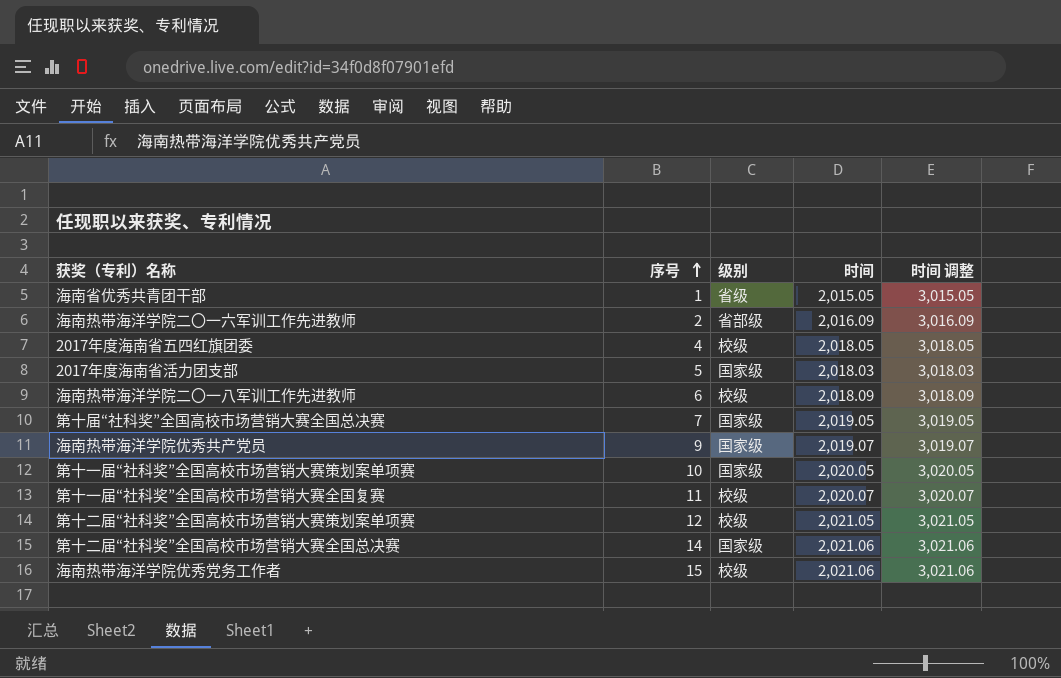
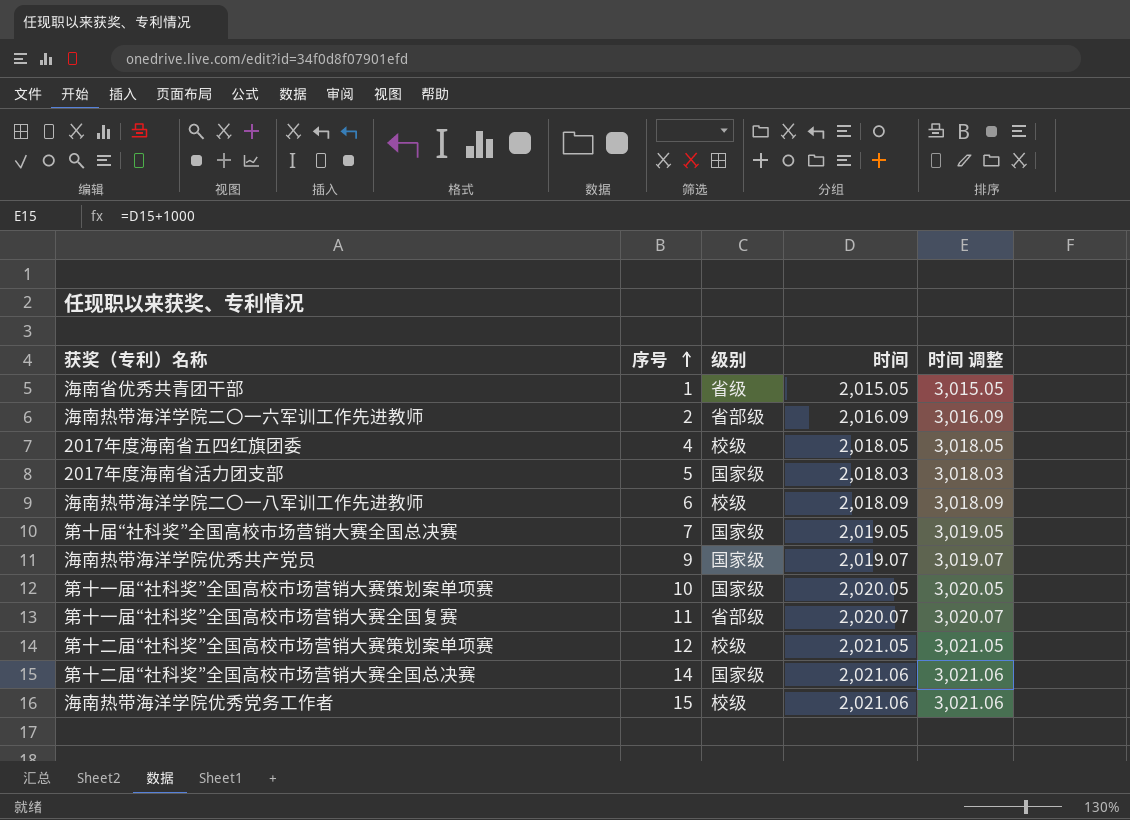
第十一届“社科奖”全国高校市场营销大赛全国复赛 | 级别: 校级 -> 省部级

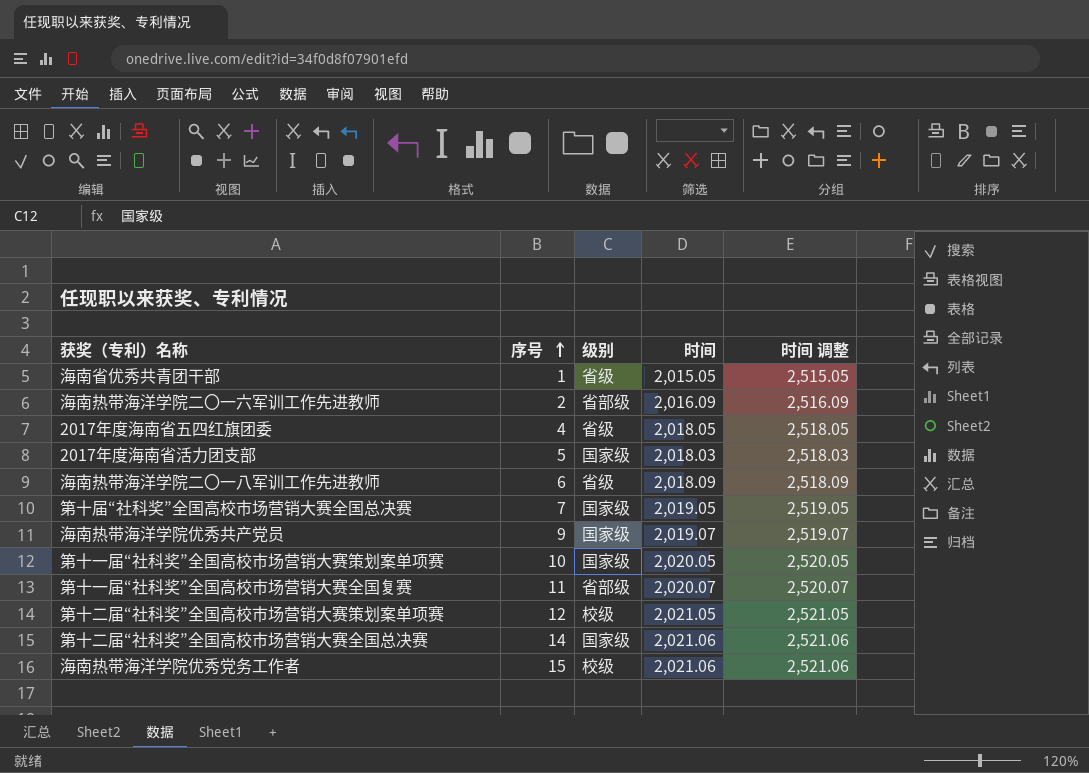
column 时间 调整 | formula: [时间] + 1000 -> [时间] + 500
2017年度海南省五四红旗团委 | 级别: 校级 -> 省级
海南热带海洋学院二〇一八军训工作先进教师 | 级别: 校级 -> 省级

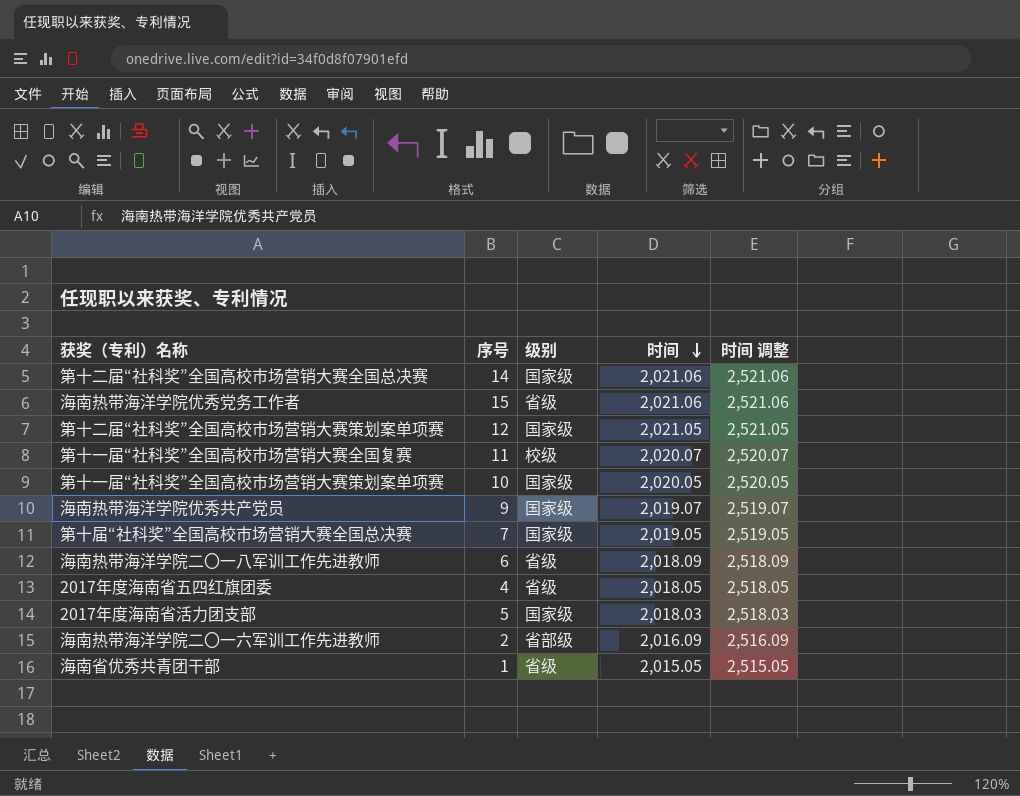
row order: 序号 ascending -> 时间 descending
海南热带海洋学院优秀党务工作者 | 级别: 校级 -> 省级
第十二届“社科奖”全国高校市场营销大赛策划案单项赛 | 级别: 校级 -> 国家级
第十一届“社科奖”全国高校市场营销大赛全国复赛 | 级别: 省部级 -> 校级

